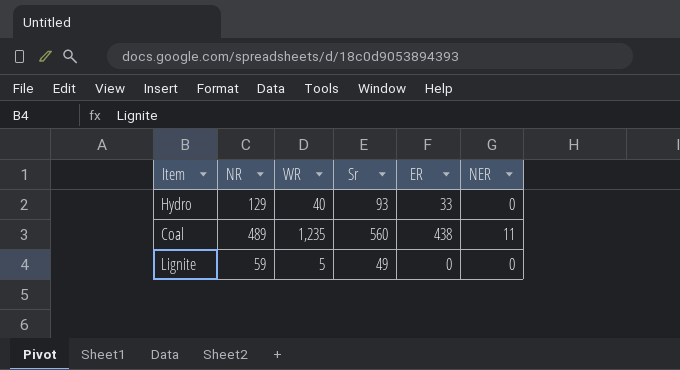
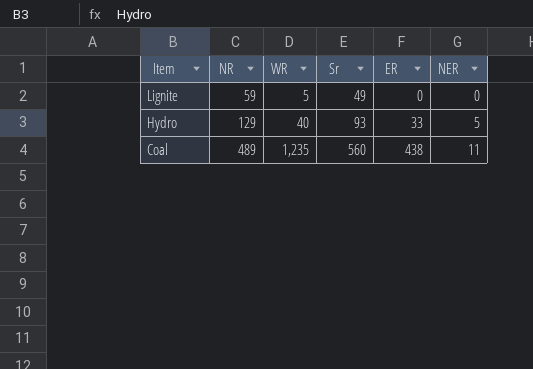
row order: none -> Item descending
Hydro | NER: 0 -> 5

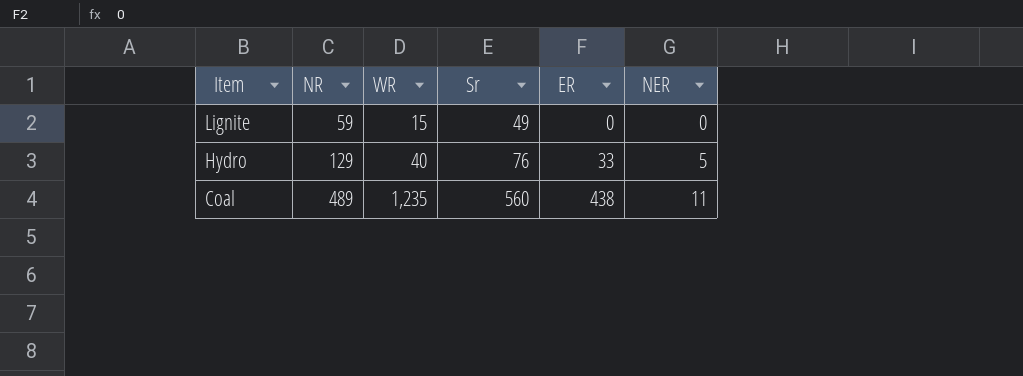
Lignite | WR: 5 -> 15
Hydro | Sr: 93 -> 76

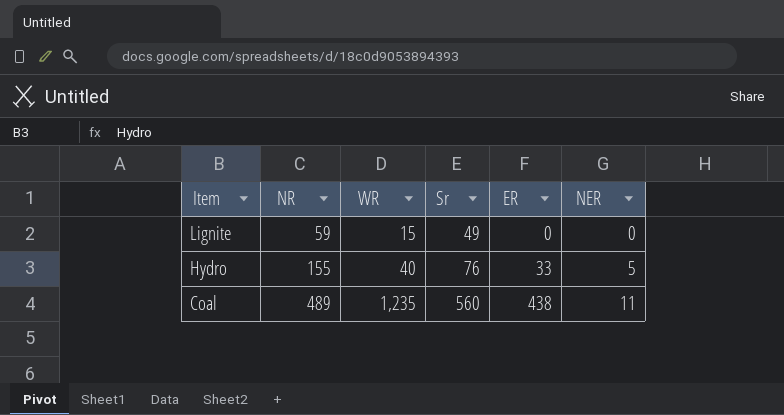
Hydro | NR: 129 -> 155

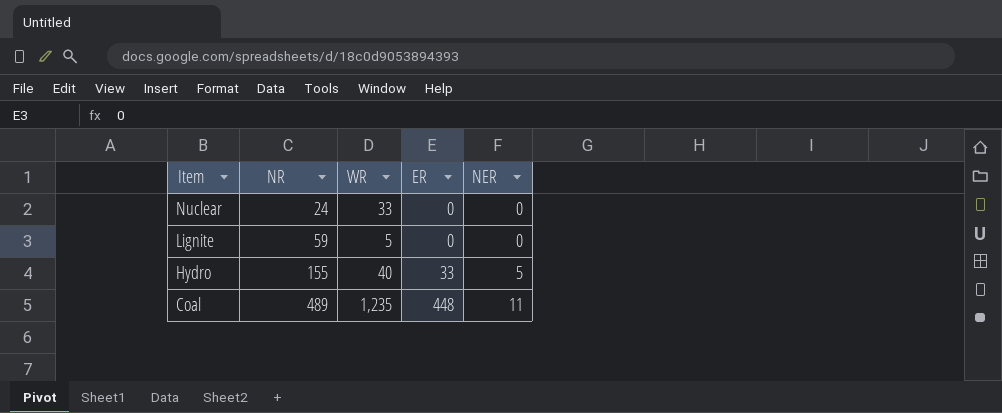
column Sr | position: 4 -> none
row Nuclear: none -> 24 | 33 | 0 | 0
Lignite | WR: 15 -> 5
Coal | ER: 438 -> 448

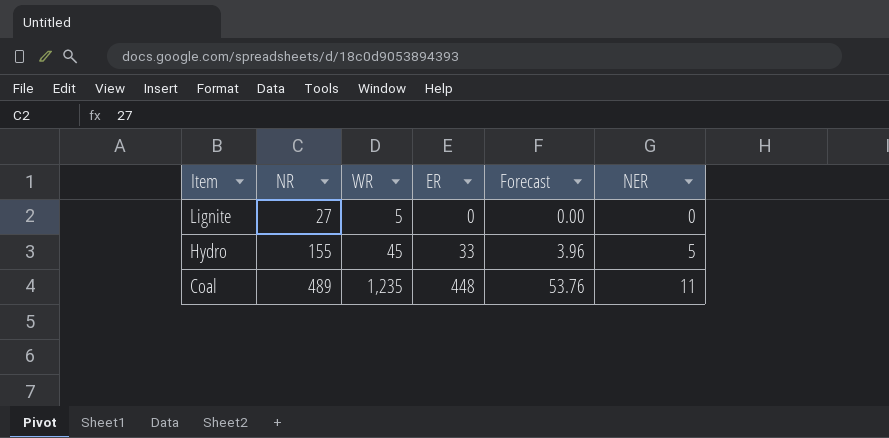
column Forecast | formula: none -> [ER] * 0.12
row Nuclear: 24 | 33 | 0 | 0 -> none
Lignite | NR: 59 -> 27
Hydro | WR: 40 -> 45

